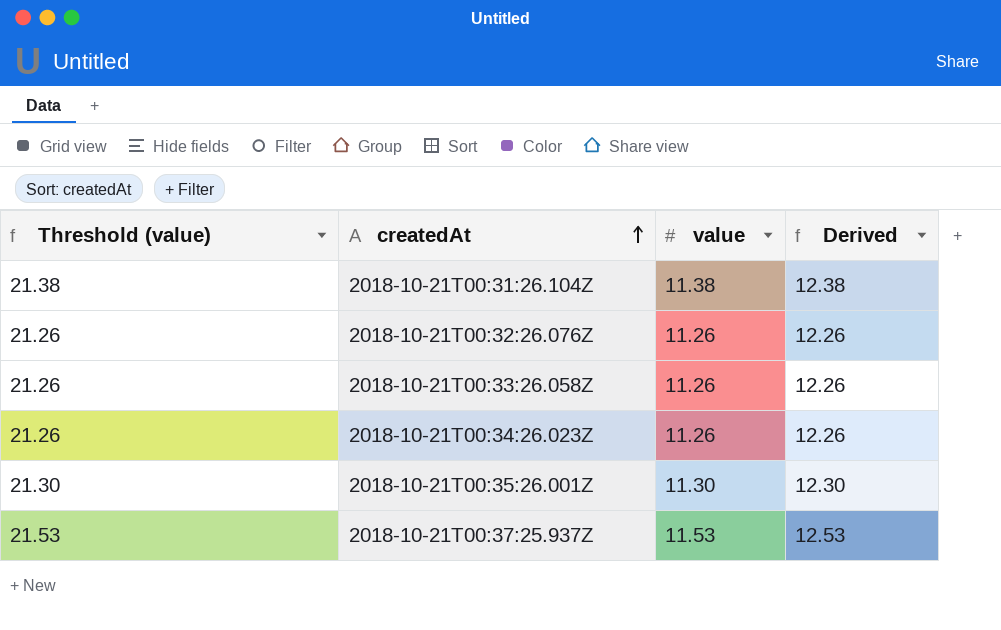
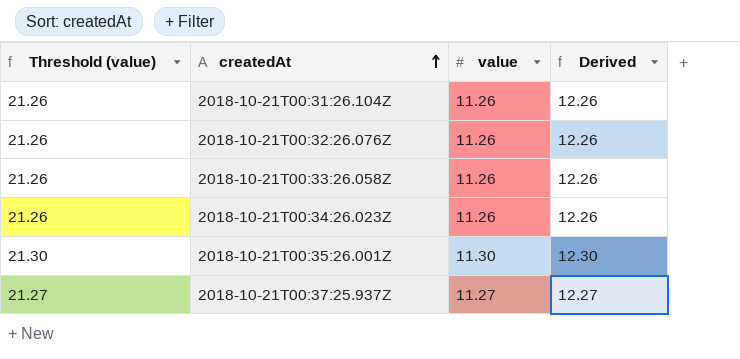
2018-10-21T00:31:26.104Z | Threshold (value): 21.38 -> 21.26
2018-10-21T00:31:26.104Z | value: 11.38 -> 11.26
2018-10-21T00:31:26.104Z | Derived: 12.38 -> 12.26
2018-10-21T00:37:25.937Z | Threshold (value): 21.53 -> 21.27
2018-10-21T00:37:25.937Z | value: 11.53 -> 11.27
2018-10-21T00:37:25.937Z | Derived: 12.53 -> 12.27

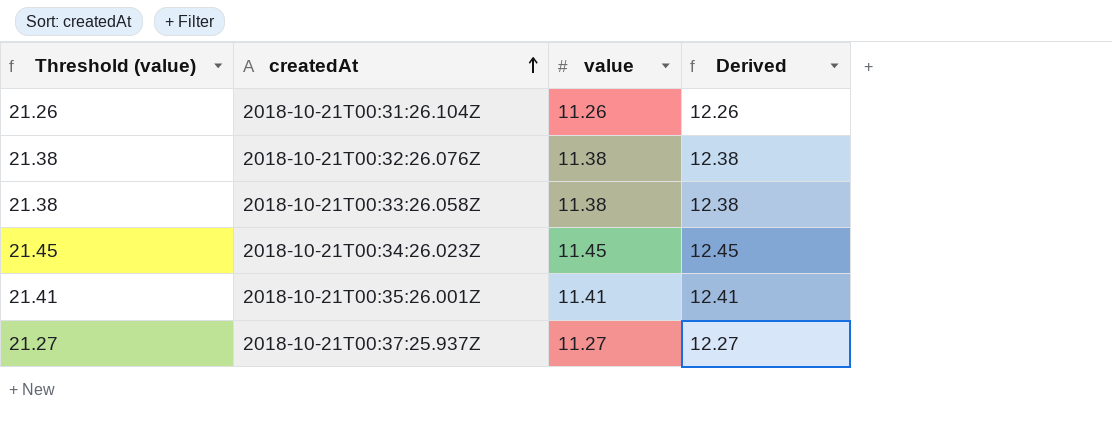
2018-10-21T00:32:26.076Z | Threshold (value): 21.26 -> 21.38
2018-10-21T00:32:26.076Z | value: 11.26 -> 11.38
2018-10-21T00:32:26.076Z | Derived: 12.26 -> 12.38
2018-10-21T00:33:26.058Z | Threshold (value): 21.26 -> 21.38
2018-10-21T00:33:26.058Z | value: 11.26 -> 11.38
2018-10-21T00:33:26.058Z | Derived: 12.26 -> 12.38
2018-10-21T00:34:26.023Z | Threshold (value): 21.26 -> 21.45
2018-10-21T00:34:26.023Z | value: 11.26 -> 11.45
2018-10-21T00:34:26.023Z | Derived: 12.26 -> 12.45
2018-10-21T00:35:26.001Z | Threshold (value): 21.30 -> 21.41
2018-10-21T00:35:26.001Z | value: 11.30 -> 11.41
2018-10-21T00:35:26.001Z | Derived: 12.30 -> 12.41

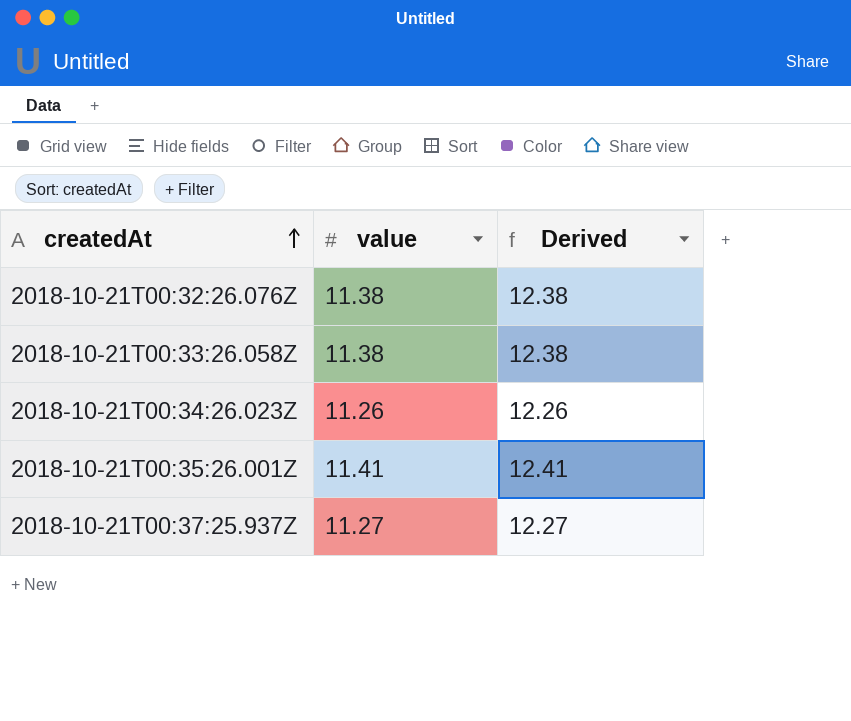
column Threshold (value) | formula: [value] + 10 -> none
row 2018-10-21T00:31:26.104Z: 21.26 | 11.26 | 12.26 -> none
2018-10-21T00:34:26.023Z | value: 11.45 -> 11.26
2018-10-21T00:34:26.023Z | Derived: 12.45 -> 12.26

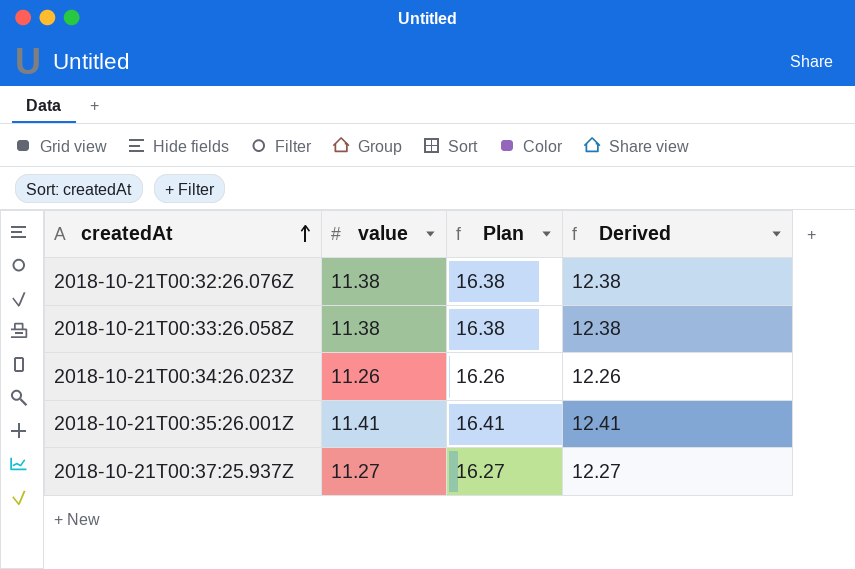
column Plan | formula: none -> [value] + 5

